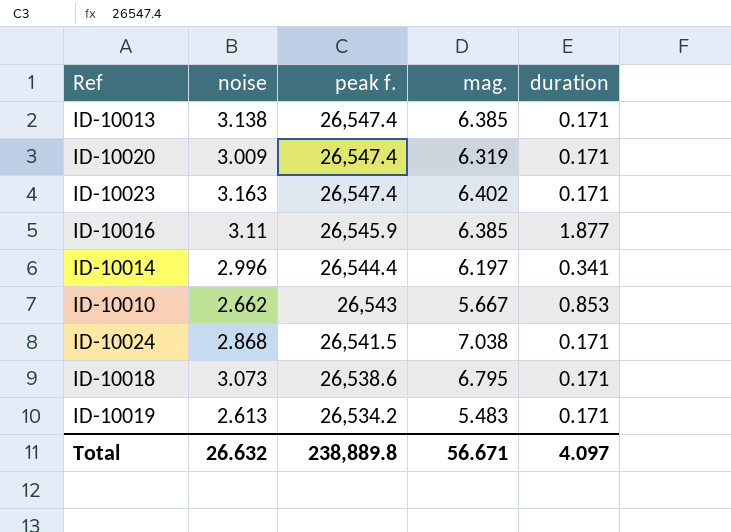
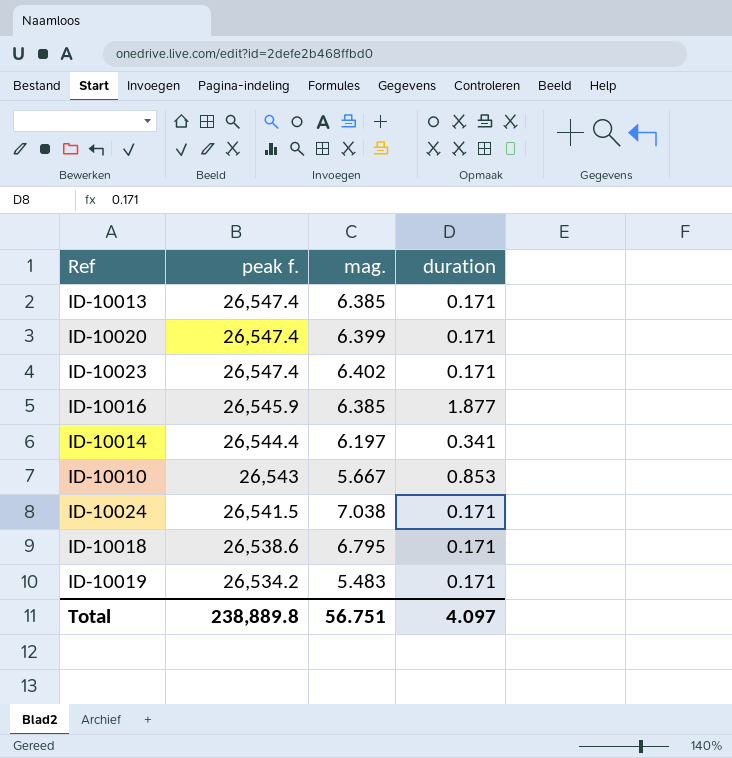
column noise | position: 2 -> none
ID-10020 | mag.: 6.319 -> 6.399
Total | mag.: 56.671 -> 56.751

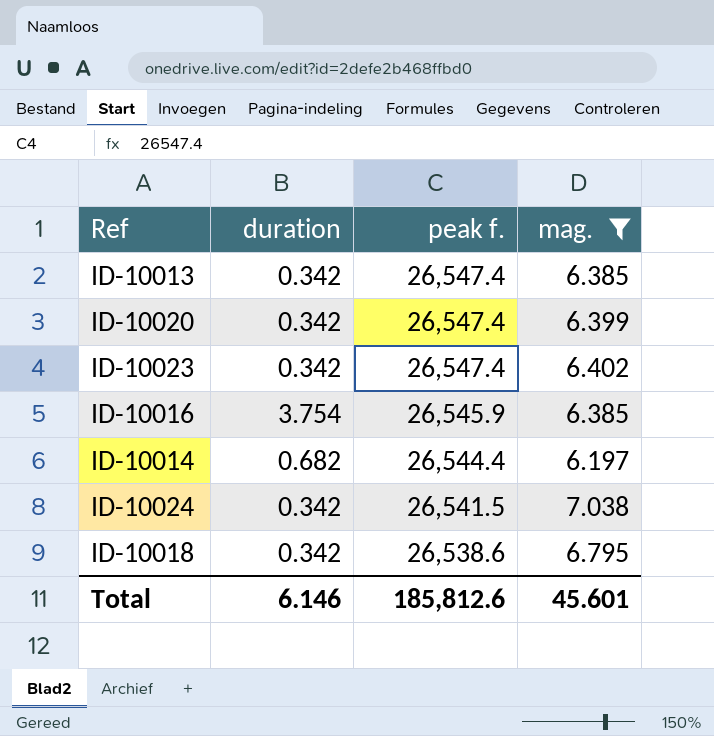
filter: none -> mag. >= 6.197
column duration | position: 4 -> 2
ID-10013 | duration: 0.171 -> 0.342
ID-10020 | duration: 0.171 -> 0.342
ID-10023 | duration: 0.171 -> 0.342
ID-10016 | duration: 1.877 -> 3.754
ID-10014 | duration: 0.341 -> 0.682
ID-10024 | duration: 0.171 -> 0.342
ID-10018 | duration: 0.171 -> 0.342
Total | duration: 4.097 -> 6.146
Total | peak f.: 238,889.8 -> 185,812.6
Total | mag.: 56.751 -> 45.601

